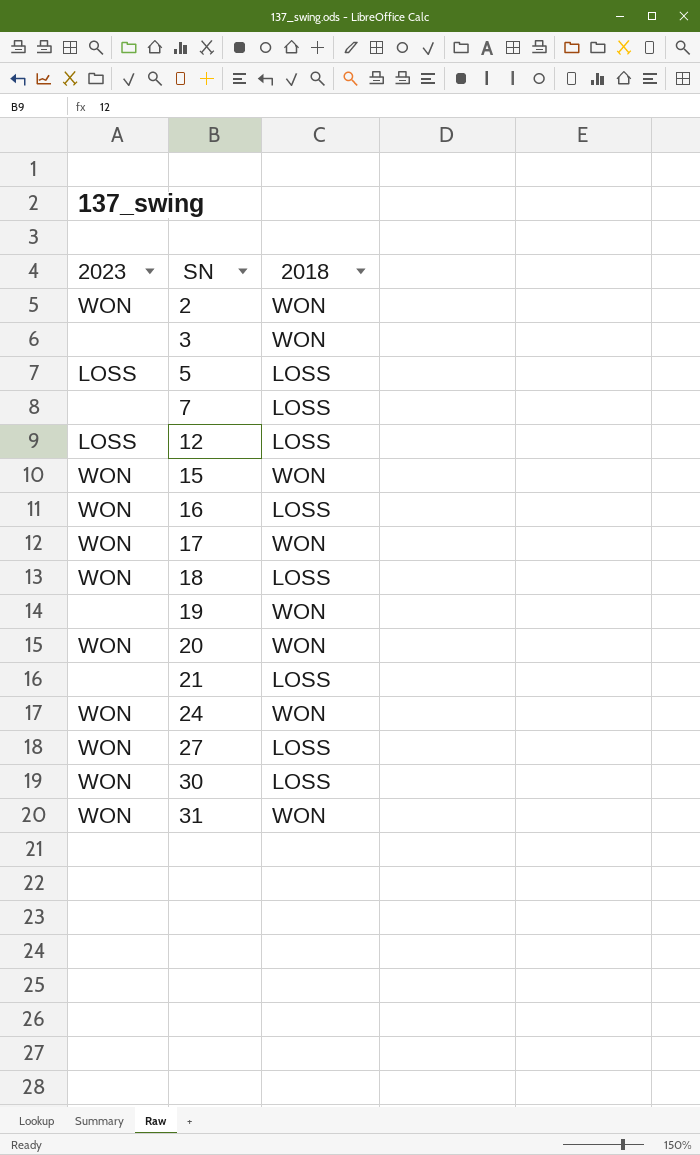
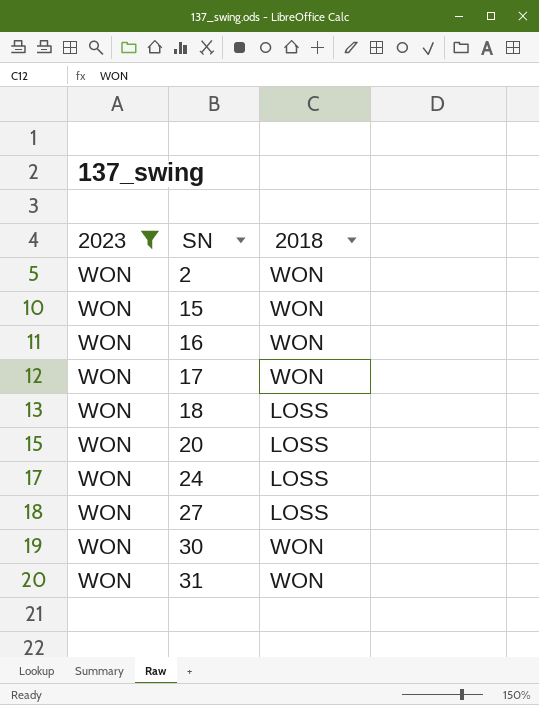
filter: none -> 2023 = WON
16 | 2018: LOSS -> WON
20 | 2018: WON -> LOSS
24 | 2018: WON -> LOSS
30 | 2018: LOSS -> WON

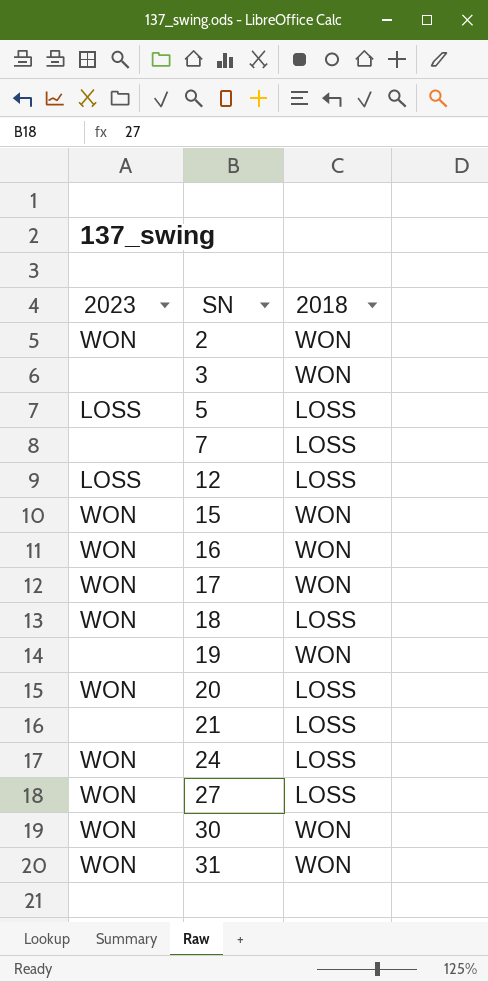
filter: 2023 = WON -> none

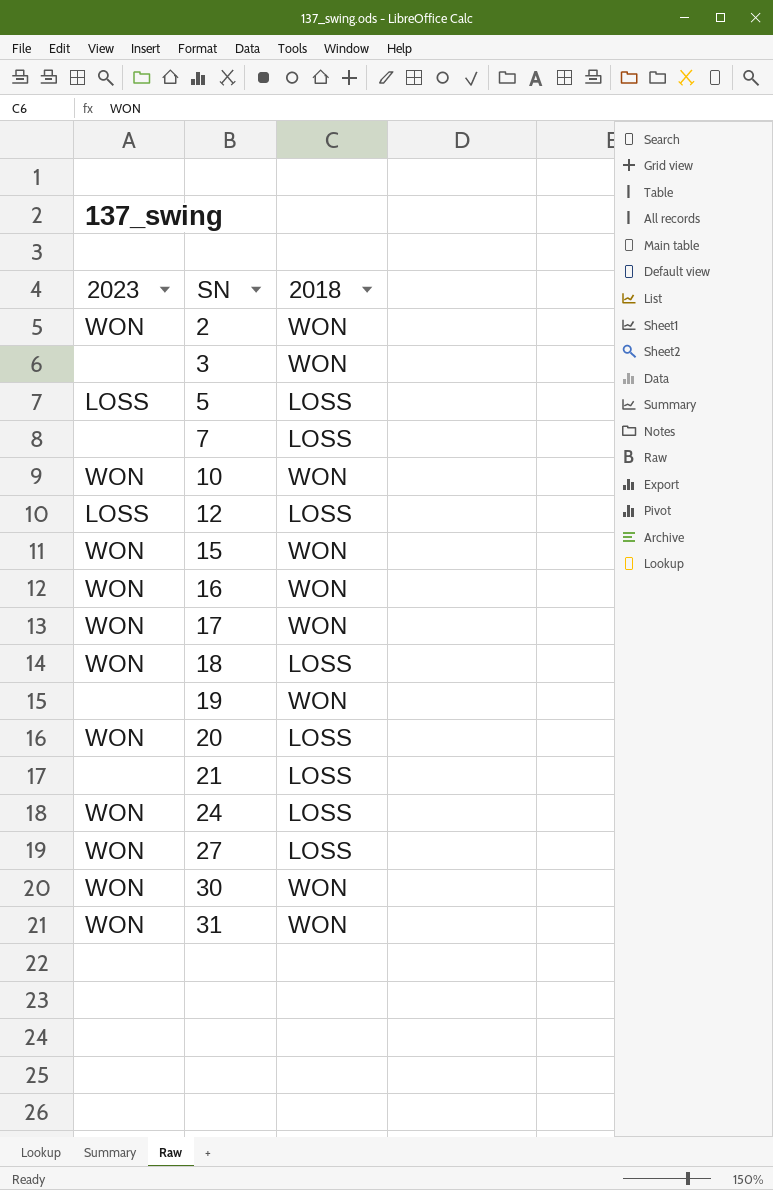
row 10: none -> WON | WON

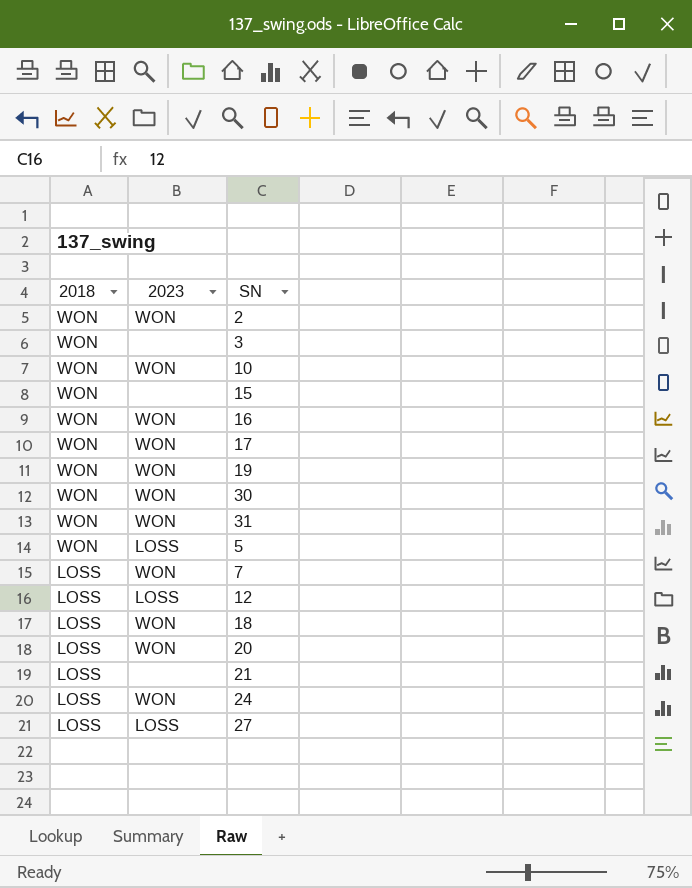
row order: SN ascending -> 2018 descending
column 2018 | position: 3 -> 1
15 | 2023: WON -> none
19 | 2023: none -> WON
5 | 2018: LOSS -> WON
7 | 2023: none -> WON
27 | 2023: WON -> LOSS

